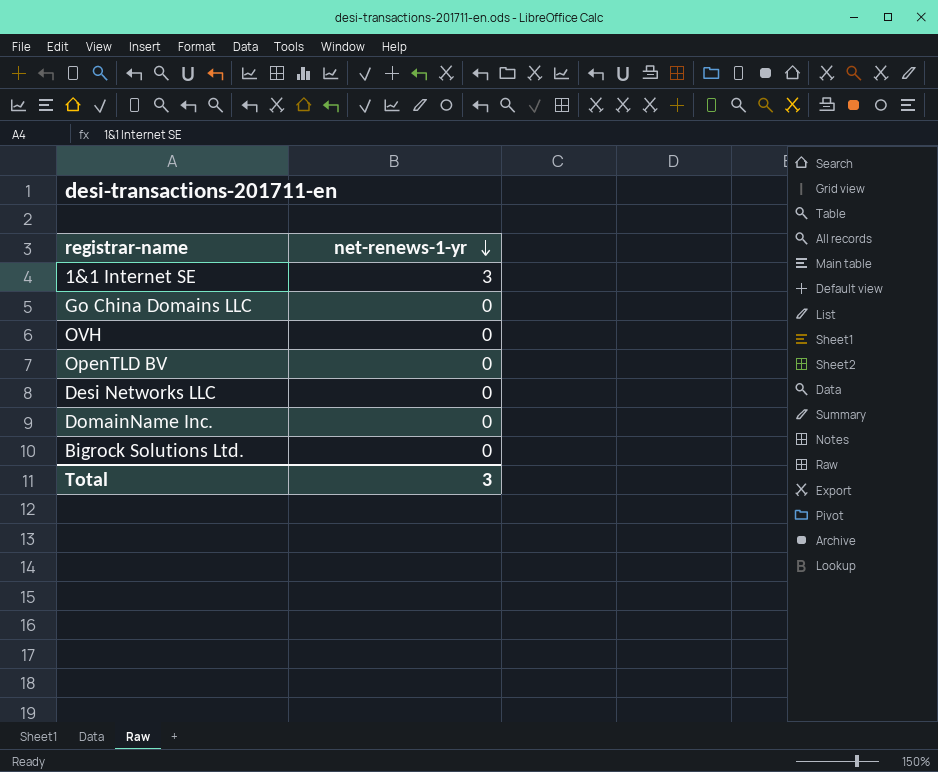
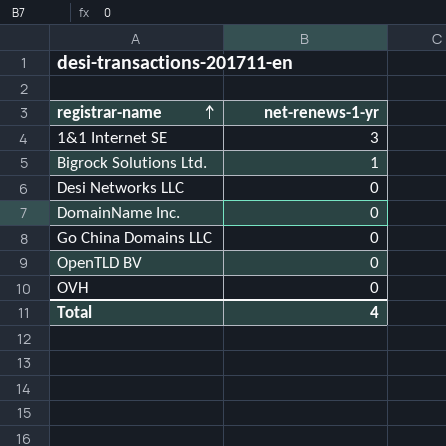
row order: net-renews-1-yr descending -> registrar-name ascending
Bigrock Solutions Ltd. | net-renews-1-yr: 0 -> 1
Total | net-renews-1-yr: 3 -> 4

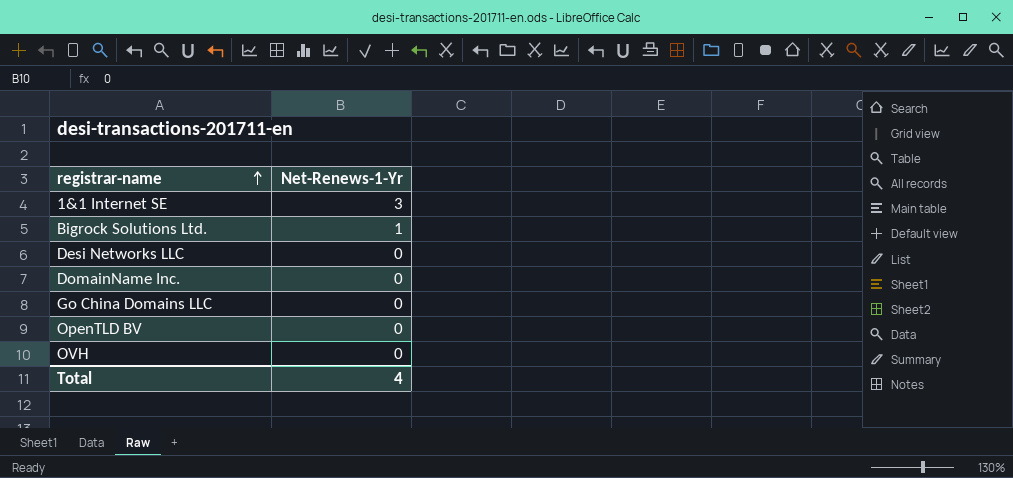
column name: net-renews-1-yr -> Net-Renews-1-Yr

